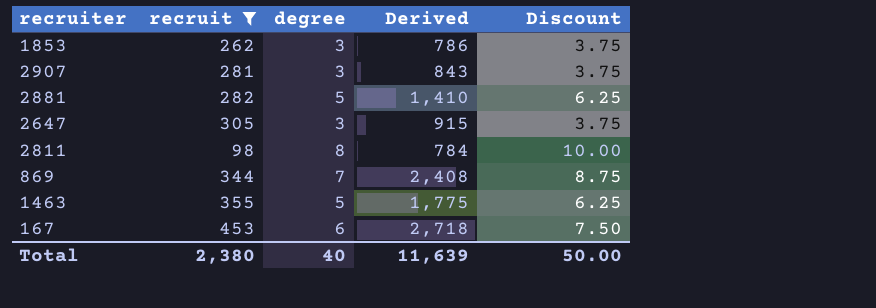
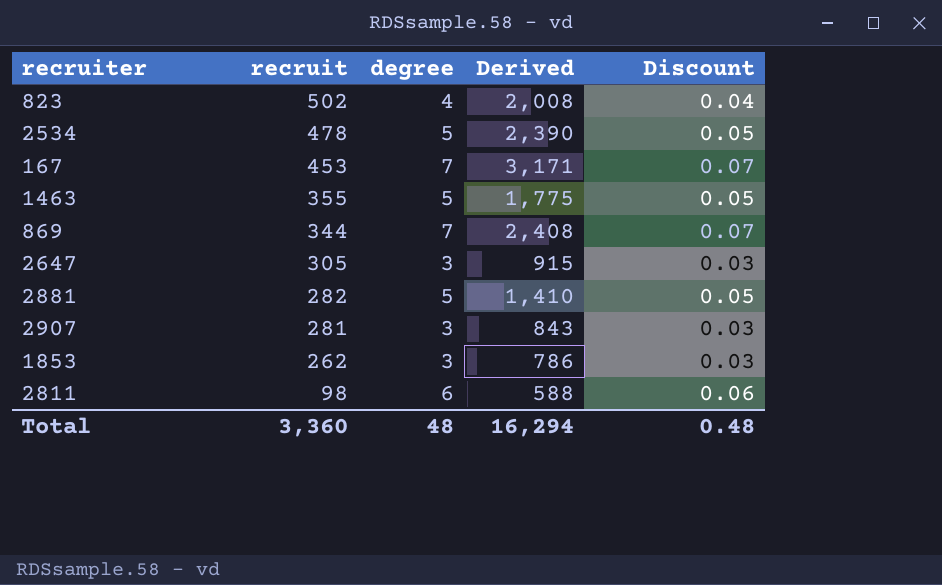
filter: recruit <= 453 -> none
row order: none -> recruit descending
column Discount | formula: [degree] * 1.25 -> [degree] * 0.01
167 | degree: 6 -> 7
167 | Derived: 2,718 -> 3,171
2811 | degree: 8 -> 6
2811 | Derived: 784 -> 588
Total | recruit: 2,380 -> 3,360
Total | degree: 40 -> 48
Total | Derived: 11,639 -> 16,294
Total | Discount: 50.00 -> 0.48

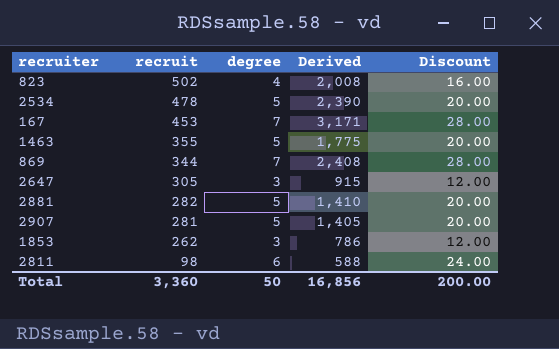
column Discount | formula: [degree] * 0.01 -> [degree] * 4
2907 | degree: 3 -> 5
2907 | Derived: 843 -> 1,405
Total | degree: 48 -> 50
Total | Derived: 16,294 -> 16,856
Total | Discount: 0.48 -> 200.00

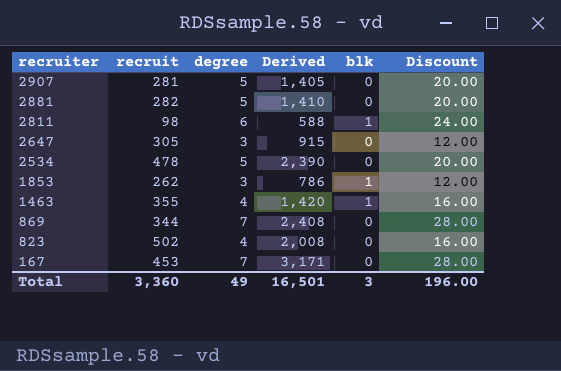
row order: recruit descending -> recruiter descending
column blk | position: none -> 5
1463 | degree: 5 -> 4
1463 | Derived: 1,775 -> 1,420
1463 | Discount: 20.00 -> 16.00
Total | degree: 50 -> 49
Total | Derived: 16,856 -> 16,501
Total | Discount: 200.00 -> 196.00

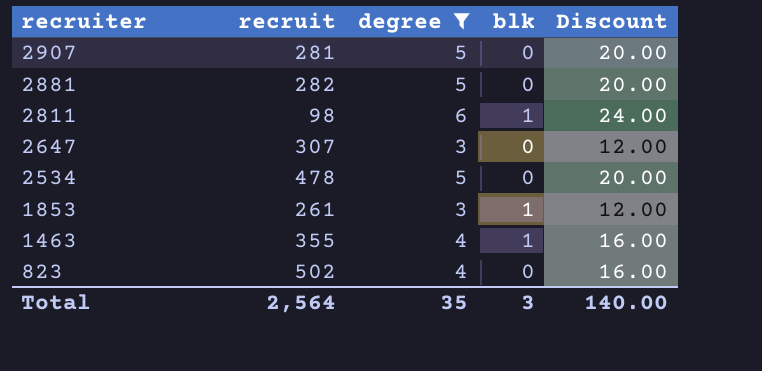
filter: none -> degree != 7
column Derived | formula: [recruit] * [degree] -> none
2647 | recruit: 305 -> 307
1853 | recruit: 262 -> 261
Total | recruit: 3,360 -> 2,564
Total | degree: 49 -> 35
Total | Discount: 196.00 -> 140.00

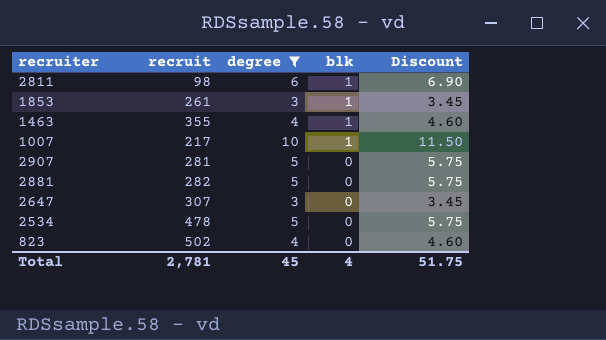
row order: recruiter descending -> blk descending
column Discount | formula: [degree] * 4 -> [degree] * 1.15
row 1007: none -> 217 | 10 | 1 | 11.50
Total | recruit: 2,564 -> 2,781
Total | degree: 35 -> 45
Total | blk: 3 -> 4
Total | Discount: 140.00 -> 51.75

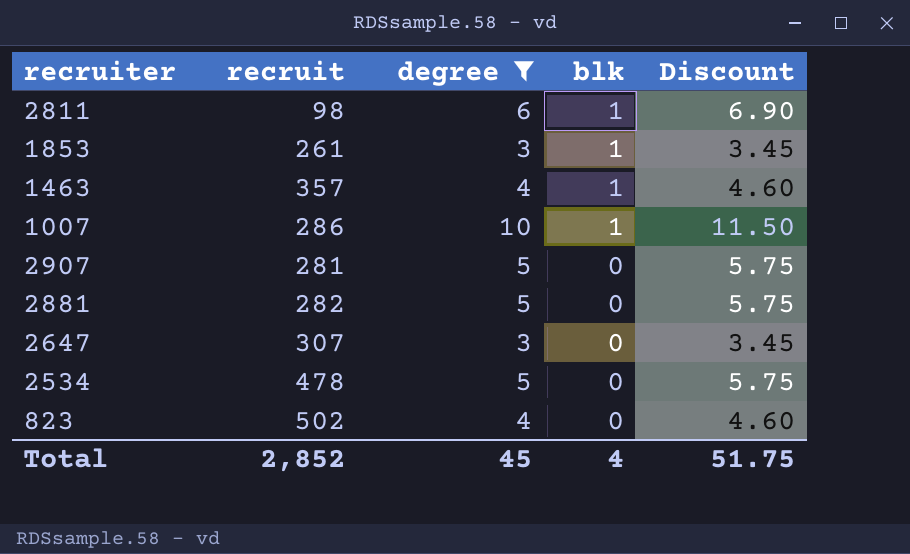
1463 | recruit: 355 -> 357
1007 | recruit: 217 -> 286
Total | recruit: 2,781 -> 2,852

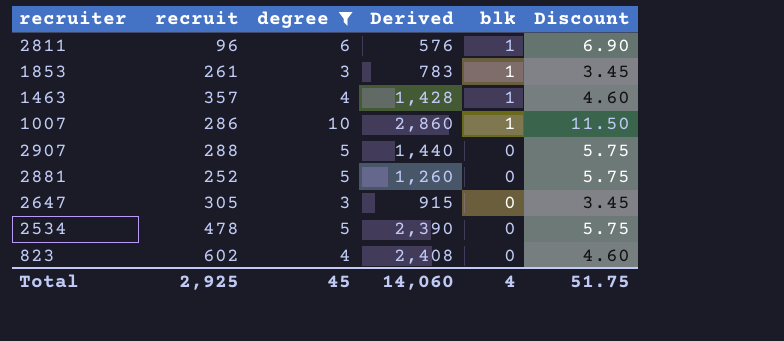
column Derived | formula: none -> [recruit] * [degree]
2811 | recruit: 98 -> 96
2907 | recruit: 281 -> 288
2881 | recruit: 282 -> 252
2647 | recruit: 307 -> 305
823 | recruit: 502 -> 602
Total | recruit: 2,852 -> 2,925

